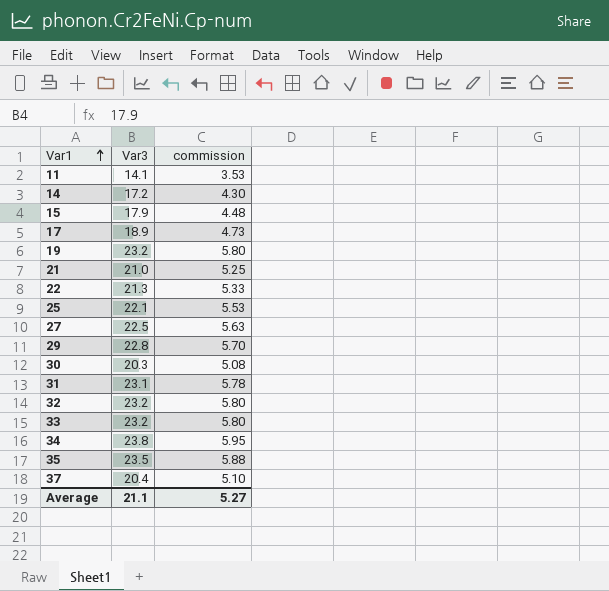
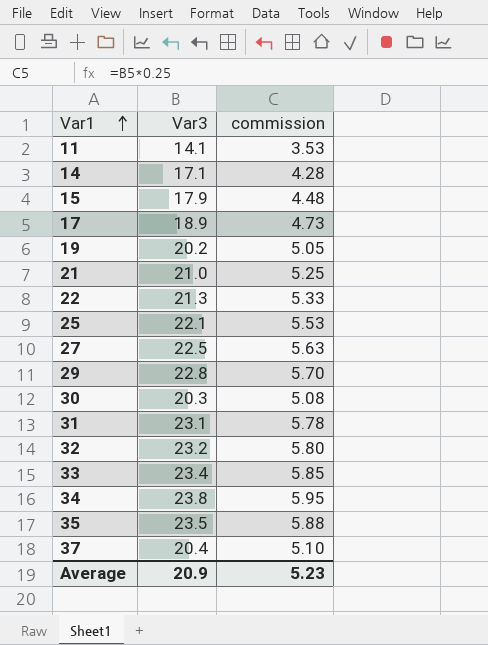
14 | Var3: 17.2 -> 17.1
14 | commission: 4.30 -> 4.28
19 | Var3: 23.2 -> 20.2
19 | commission: 5.80 -> 5.05
33 | Var3: 23.2 -> 23.4
33 | commission: 5.80 -> 5.85
Average | Var3: 21.1 -> 20.9
Average | commission: 5.27 -> 5.23

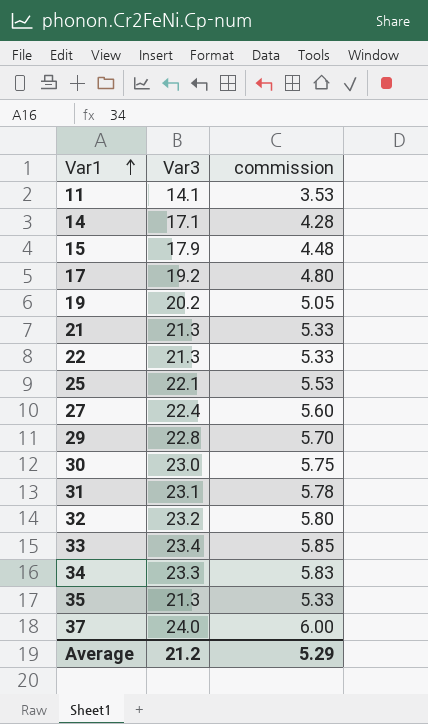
17 | Var3: 18.9 -> 19.2
17 | commission: 4.73 -> 4.80
21 | Var3: 21.0 -> 21.3
21 | commission: 5.25 -> 5.33
27 | Var3: 22.5 -> 22.4
27 | commission: 5.63 -> 5.60
30 | Var3: 20.3 -> 23.0
30 | commission: 5.08 -> 5.75
34 | Var3: 23.8 -> 23.3
34 | commission: 5.95 -> 5.83
35 | Var3: 23.5 -> 21.3
35 | commission: 5.88 -> 5.33
37 | Var3: 20.4 -> 24.0
37 | commission: 5.10 -> 6.00
Average | Var3: 20.9 -> 21.2
Average | commission: 5.23 -> 5.29

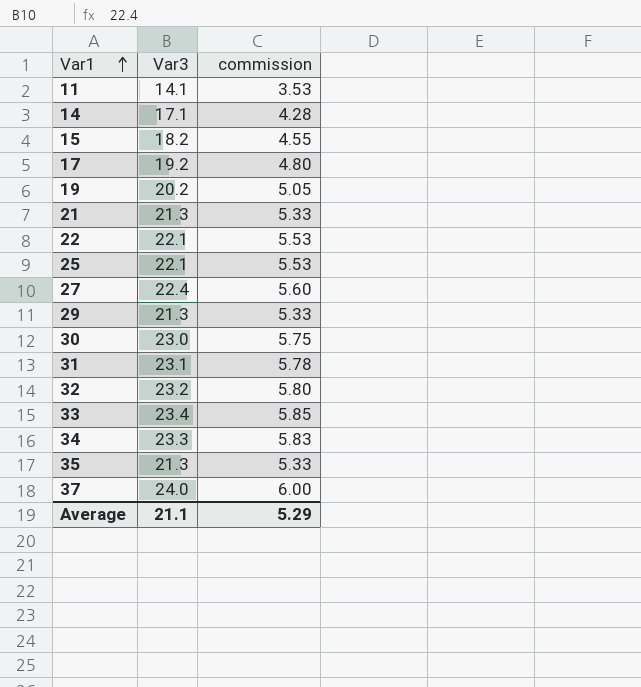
15 | Var3: 17.9 -> 18.2
15 | commission: 4.48 -> 4.55
22 | Var3: 21.3 -> 22.1
22 | commission: 5.33 -> 5.53
29 | Var3: 22.8 -> 21.3
29 | commission: 5.70 -> 5.33
Average | Var3: 21.2 -> 21.1

